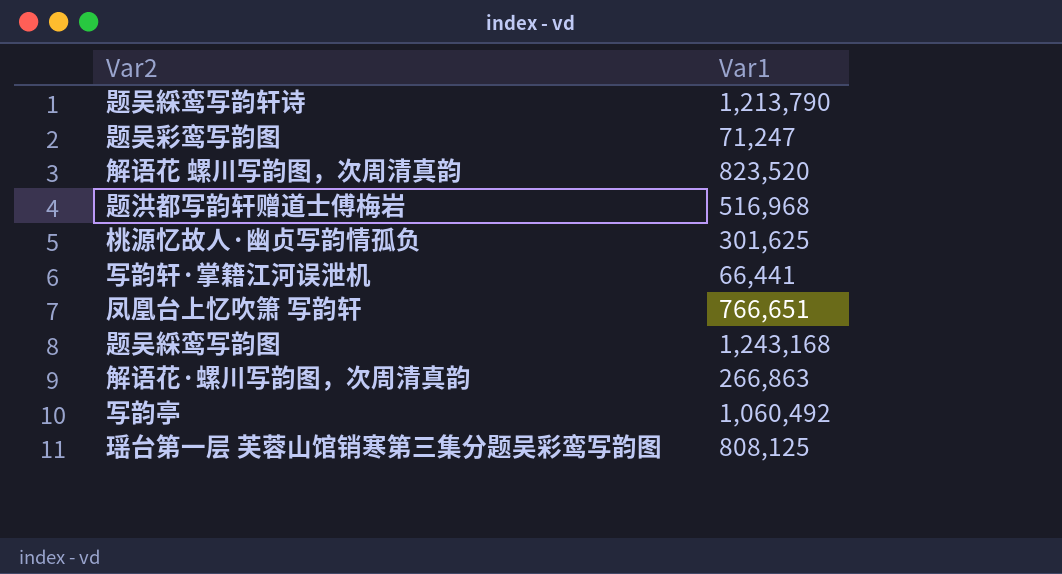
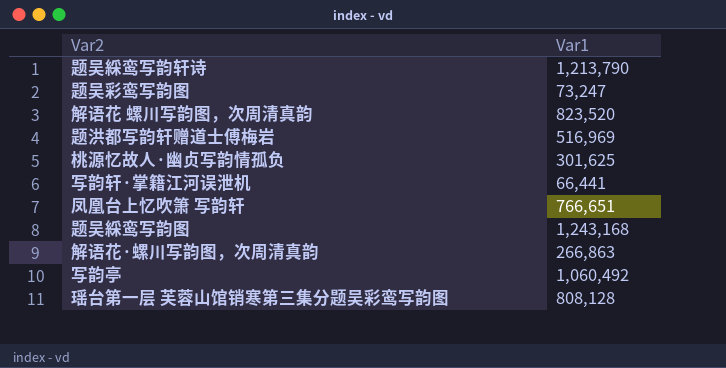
题吴彩鸾写韵图 | Var1: 71,247 -> 73,247
题洪都写韵轩赠道士傅梅岩 | Var1: 516,968 -> 516,969
瑶台第一层 芙蓉山馆销寒第三集分题吴彩鸾写韵图 | Var1: 808,125 -> 808,128

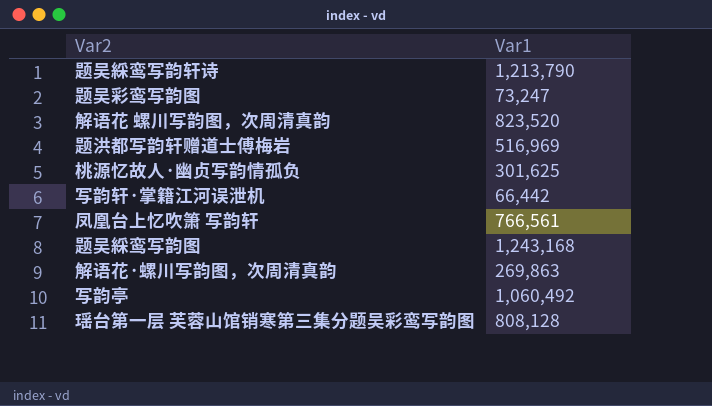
写韵轩·掌籍江河误泄机 | Var1: 66,441 -> 66,442
凤凰台上忆吹箫 写韵轩 | Var1: 766,651 -> 766,561
解语花·螺川写韵图，次周清真韵 | Var1: 266,863 -> 269,863

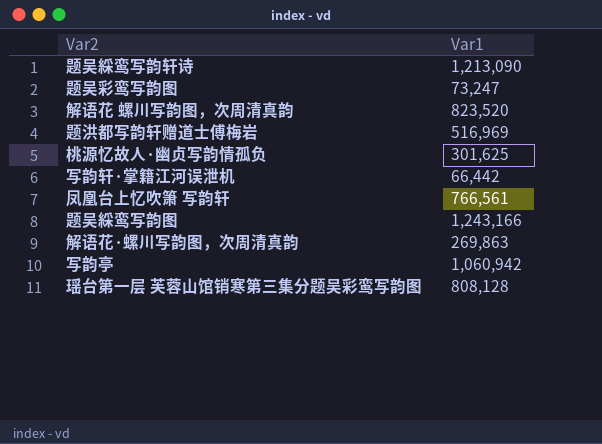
题吴綵鸾写韵轩诗 | Var1: 1,213,790 -> 1,213,090
题吴綵鸾写韵图 | Var1: 1,243,168 -> 1,243,166
写韵亭 | Var1: 1,060,492 -> 1,060,942

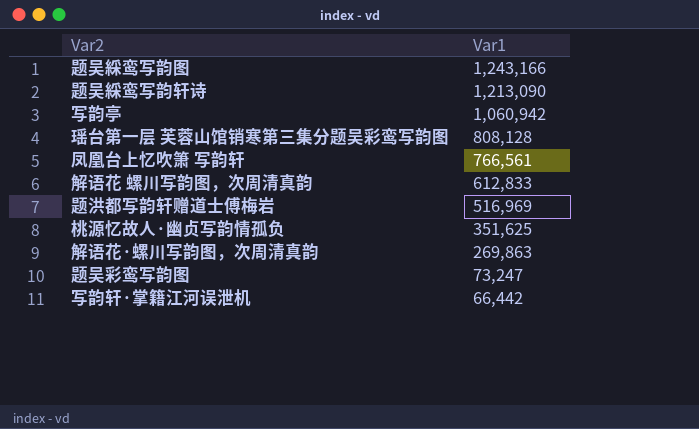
row order: none -> Var1 descending
解语花 螺川写韵图，次周清真韵 | Var1: 823,520 -> 612,833
桃源忆故人·幽贞写韵情孤负 | Var1: 301,625 -> 351,625

